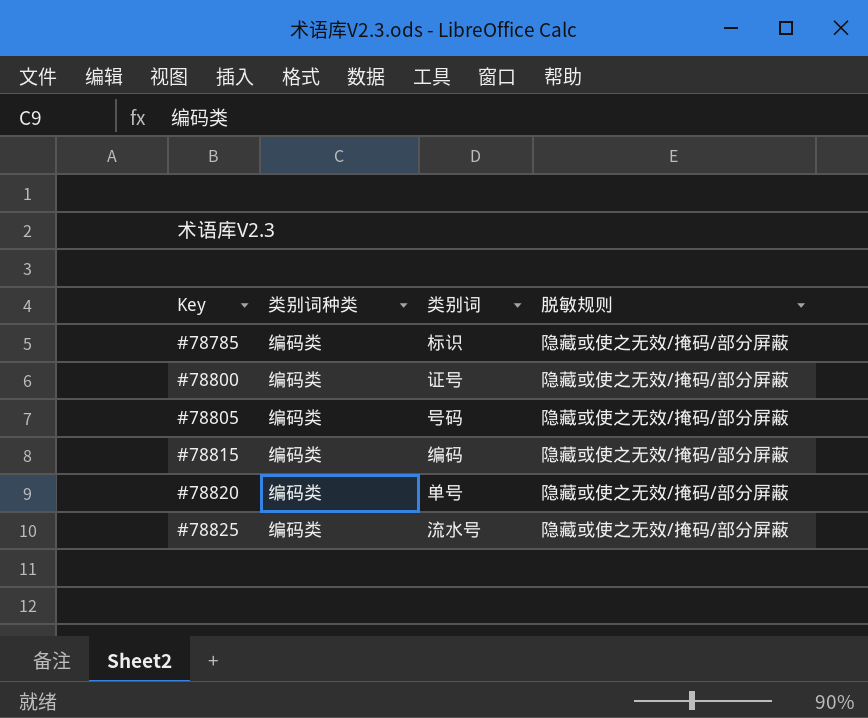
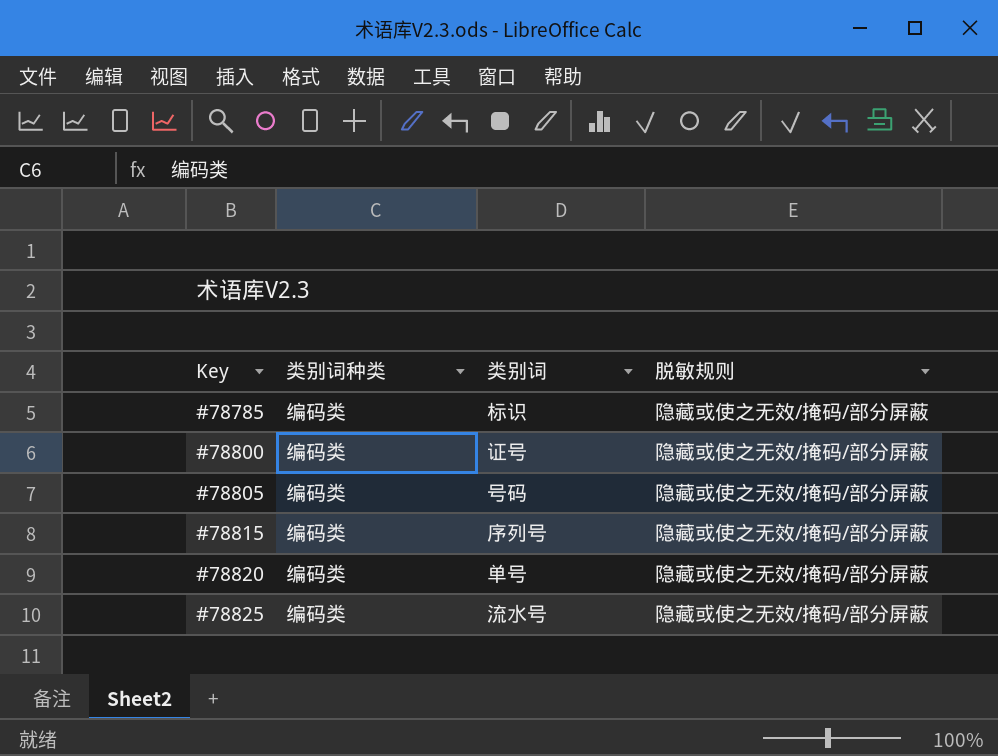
#78815 | 类别词: 编码 -> 序列号

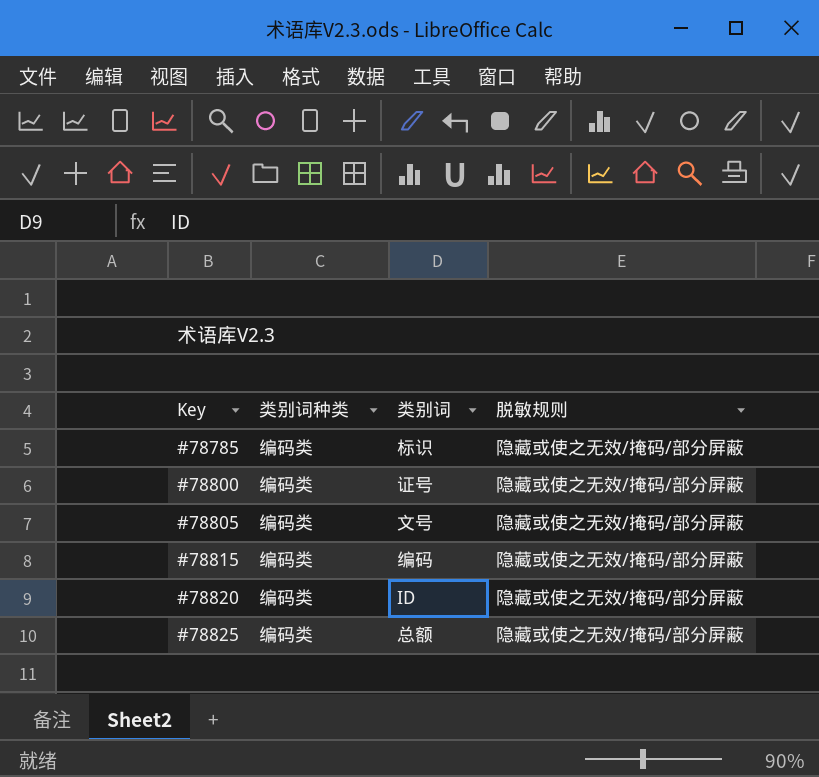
#78805 | 类别词: 号码 -> 文号
#78815 | 类别词: 序列号 -> 编码
#78820 | 类别词: 单号 -> ID
#78825 | 类别词: 流水号 -> 总额

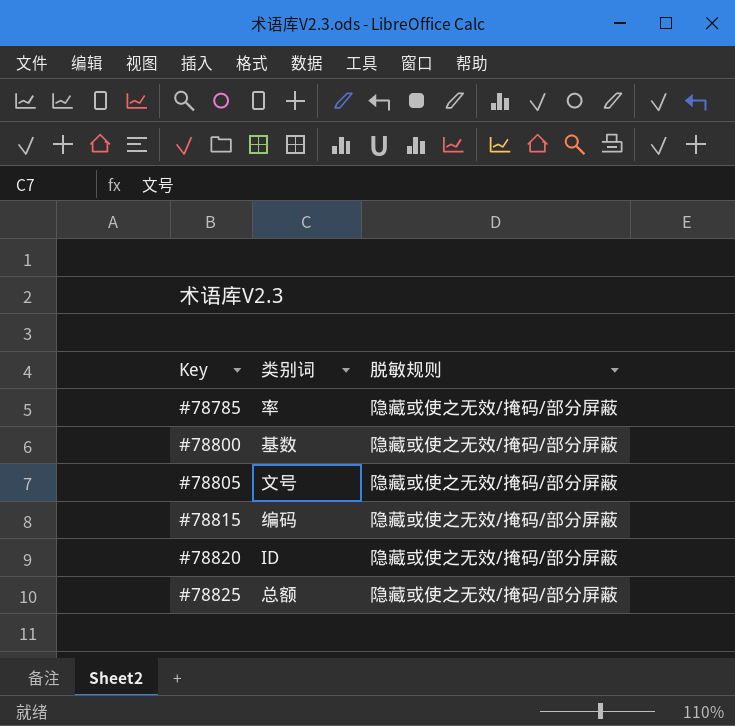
column 类别词种类 | position: 2 -> none
#78785 | 类别词: 标识 -> 率
#78800 | 类别词: 证号 -> 基数

